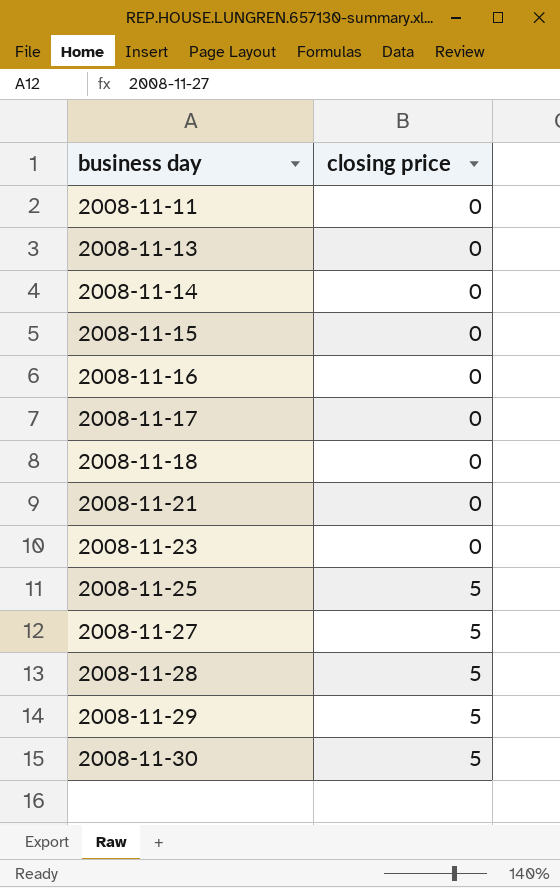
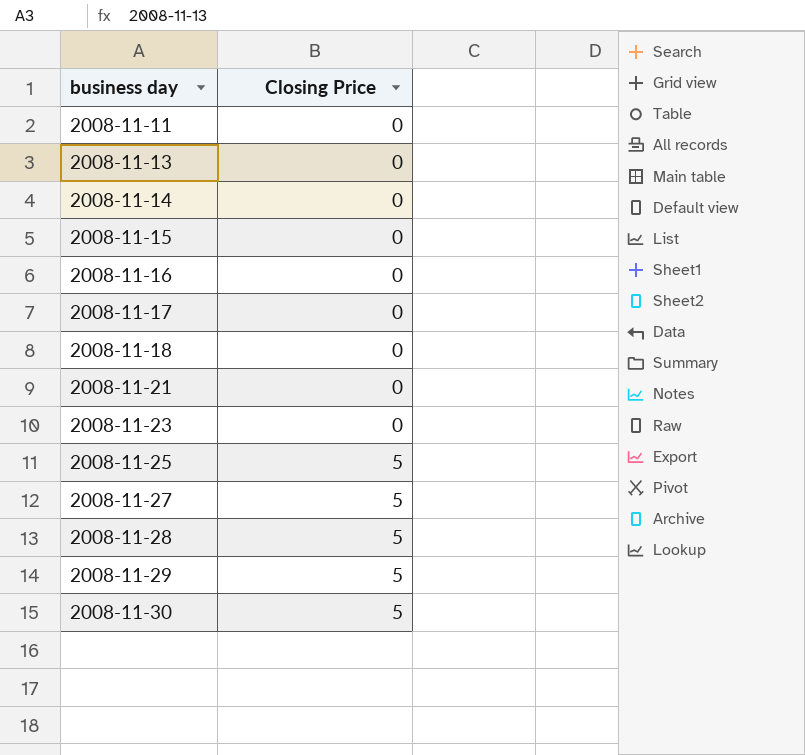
column name: closing price -> Closing Price

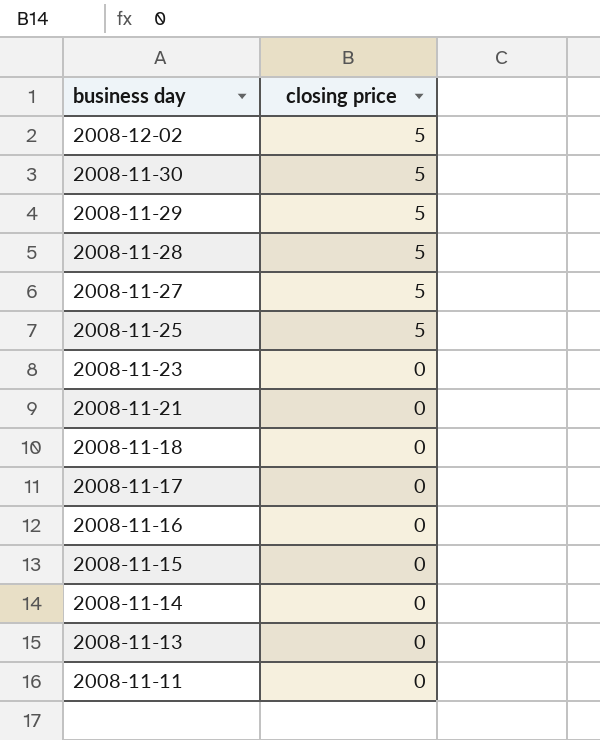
row order: business day ascending -> business day descending
column name: Closing Price -> closing price
row 2008-12-02: none -> 5

